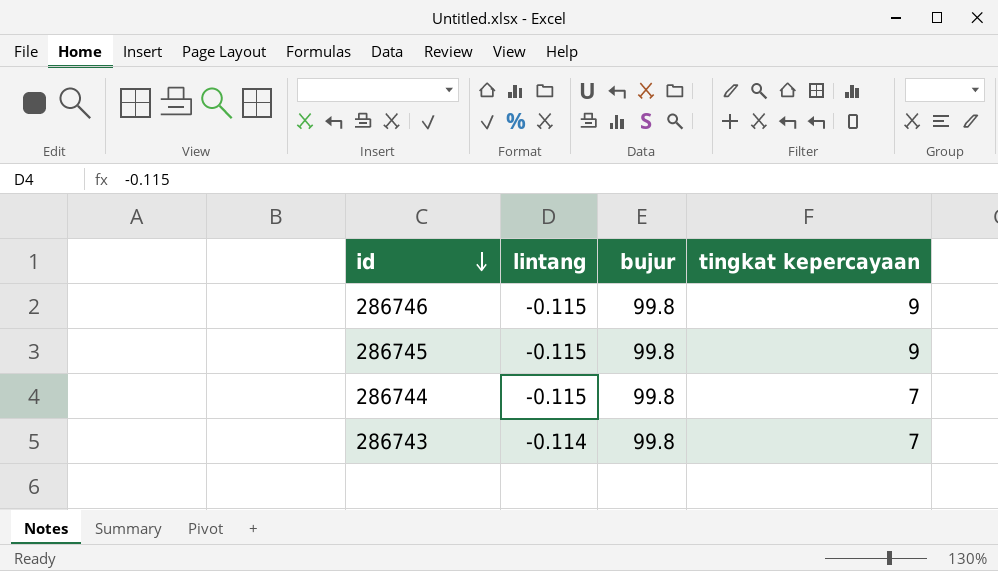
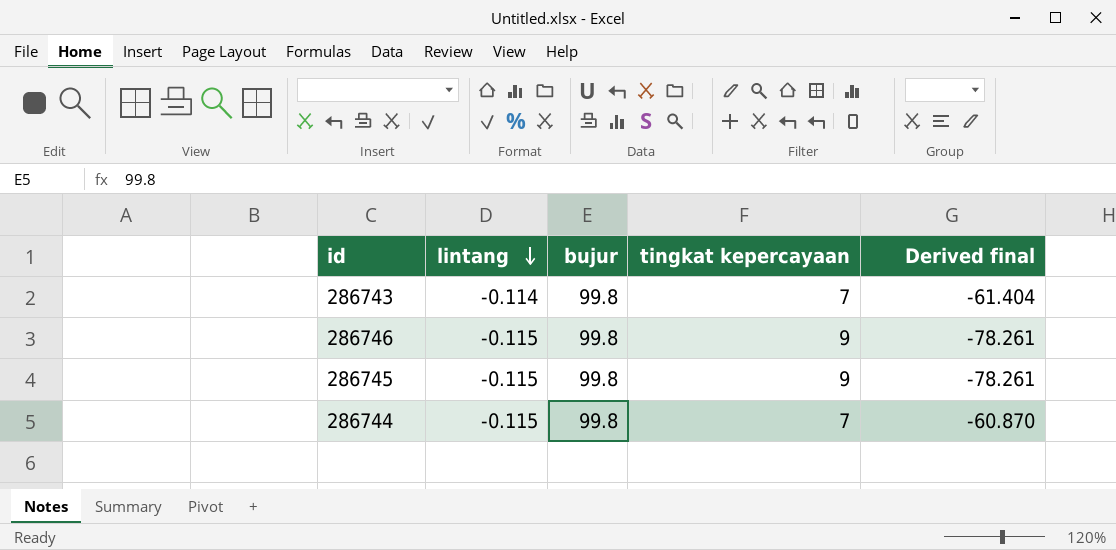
row order: id descending -> lintang descending
column Derived final | formula: none -> [tingkat kepercayaan] / [lintang]

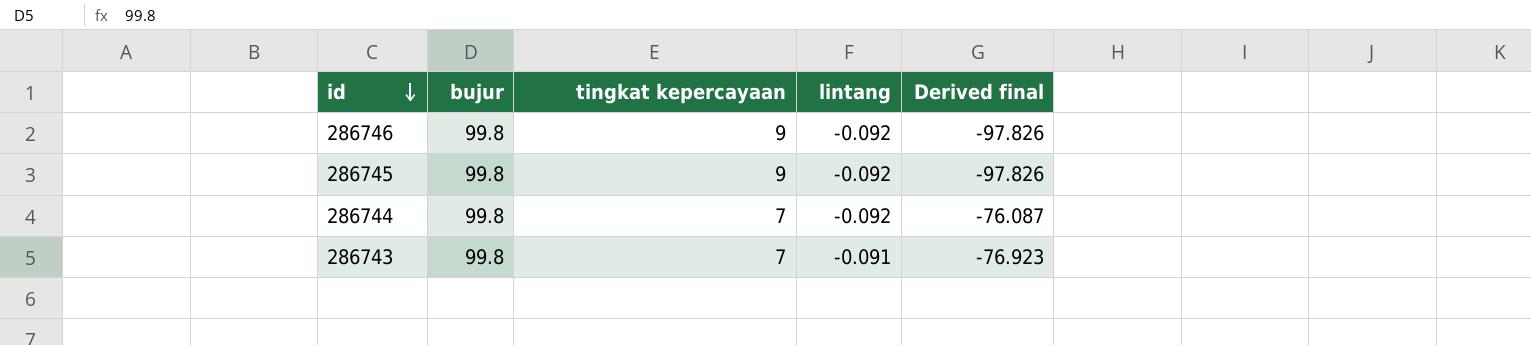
row order: lintang descending -> id descending
column lintang | position: 2 -> 4
286746 | lintang: -0.115 -> -0.092
286746 | Derived final: -78.261 -> -97.826
286745 | lintang: -0.115 -> -0.092
286745 | Derived final: -78.261 -> -97.826
286744 | lintang: -0.115 -> -0.092
286744 | Derived final: -60.870 -> -76.087
286743 | lintang: -0.114 -> -0.091
286743 | Derived final: -61.404 -> -76.923

